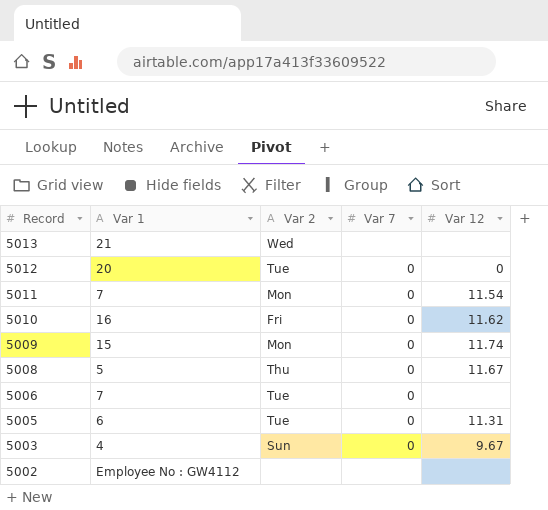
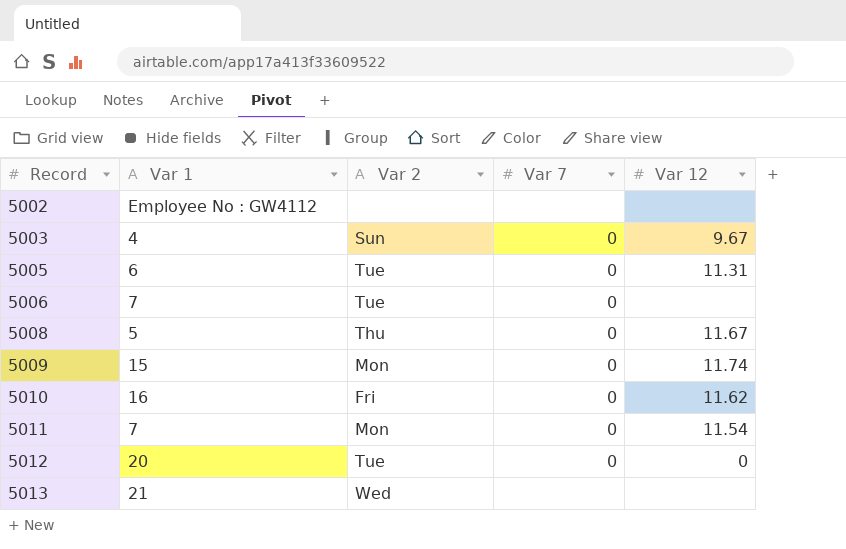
row order: Record descending -> Record ascending

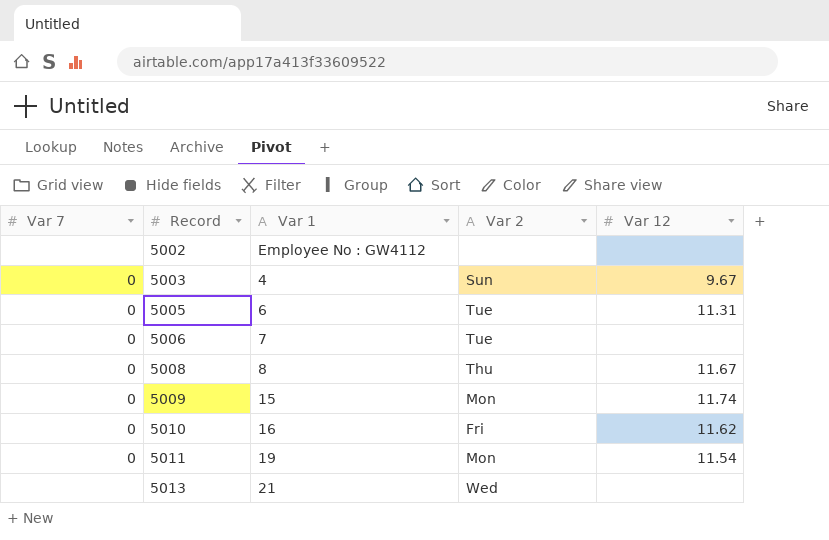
column Var 7 | position: 4 -> 1
row 5012: 20 | Tue | 0 | 0 -> none
5008 | Var 1: 5 -> 8
5011 | Var 1: 7 -> 19

